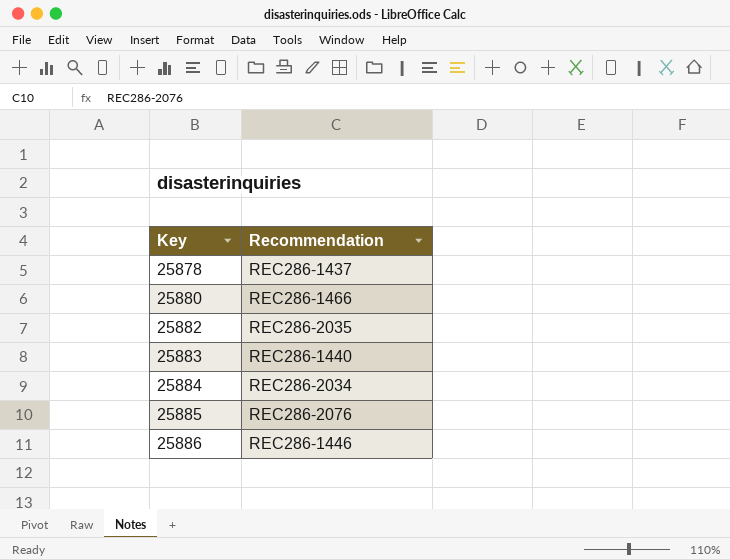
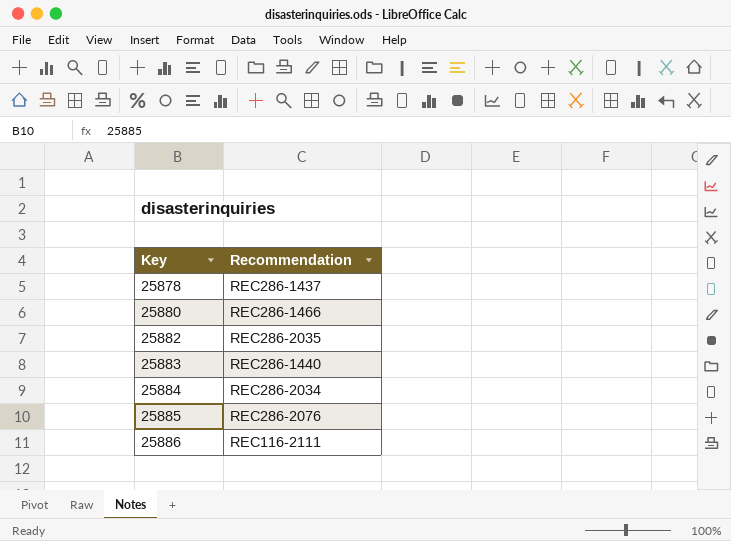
25886 | Recommendation: REC286-1446 -> REC116-2111

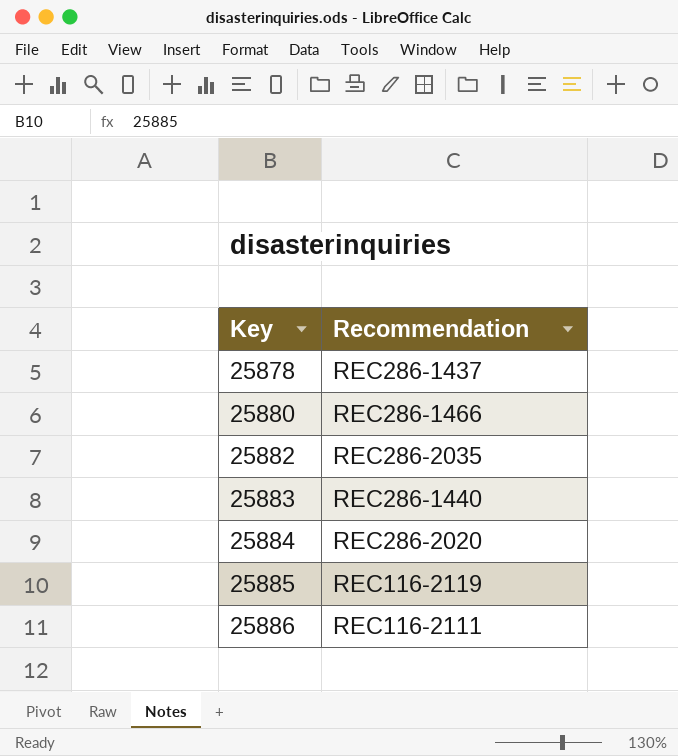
25884 | Recommendation: REC286-2034 -> REC286-2020
25885 | Recommendation: REC286-2076 -> REC116-2119

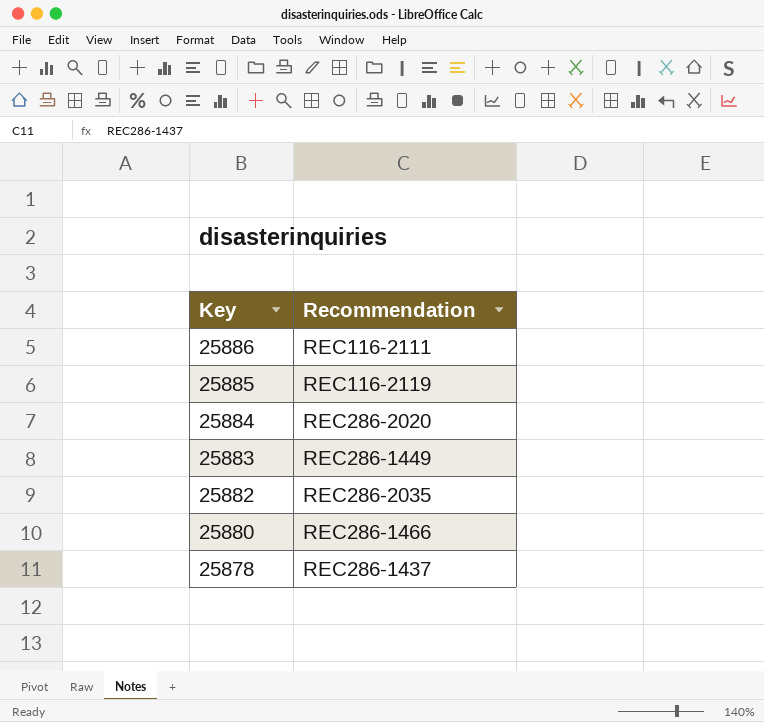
row order: Key ascending -> Key descending
25883 | Recommendation: REC286-1440 -> REC286-1449

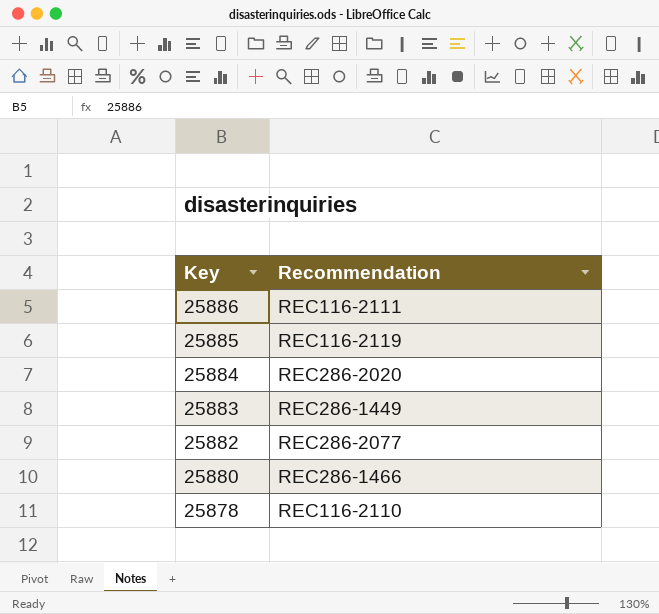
25882 | Recommendation: REC286-2035 -> REC286-2077
25878 | Recommendation: REC286-1437 -> REC116-2110

